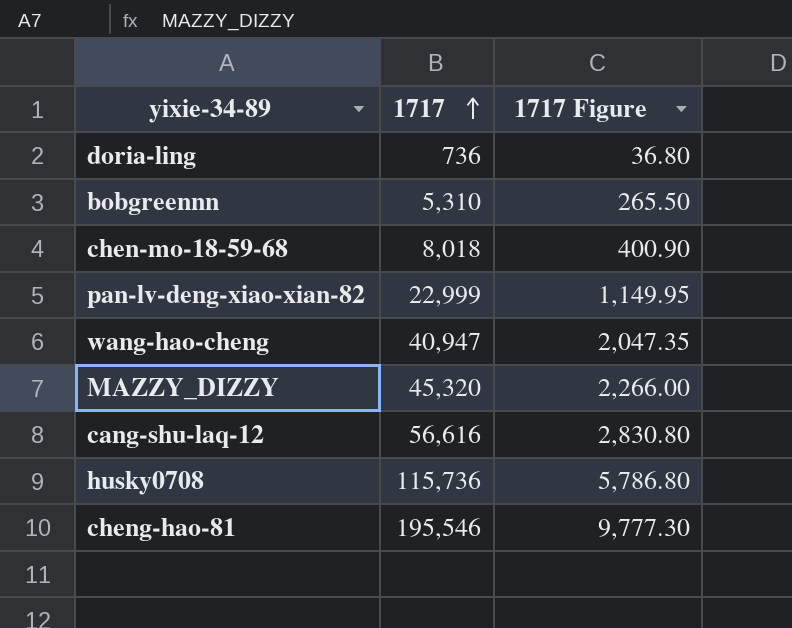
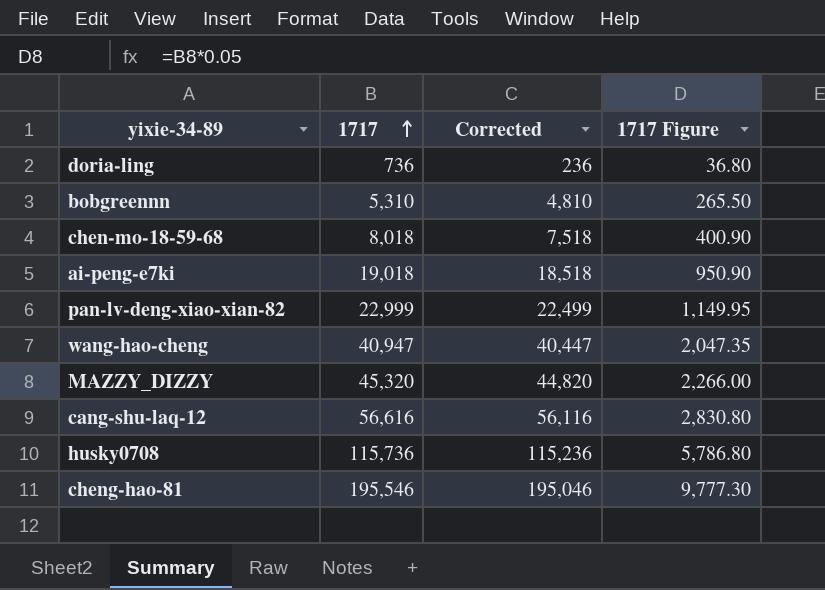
column Corrected | formula: none -> [1717] - 500
row ai-peng-e7ki: none -> 19,018 | 18,518 | 950.90

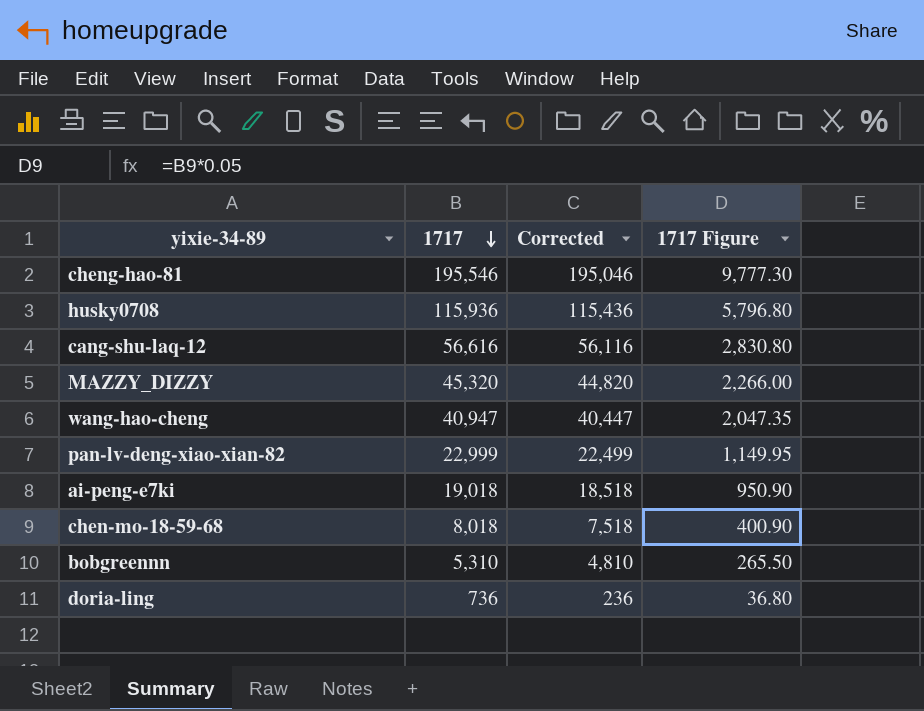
row order: 1717 ascending -> 1717 descending
husky0708 | 1717: 115,736 -> 115,936
husky0708 | Corrected: 115,236 -> 115,436
husky0708 | 1717 Figure: 5,786.80 -> 5,796.80

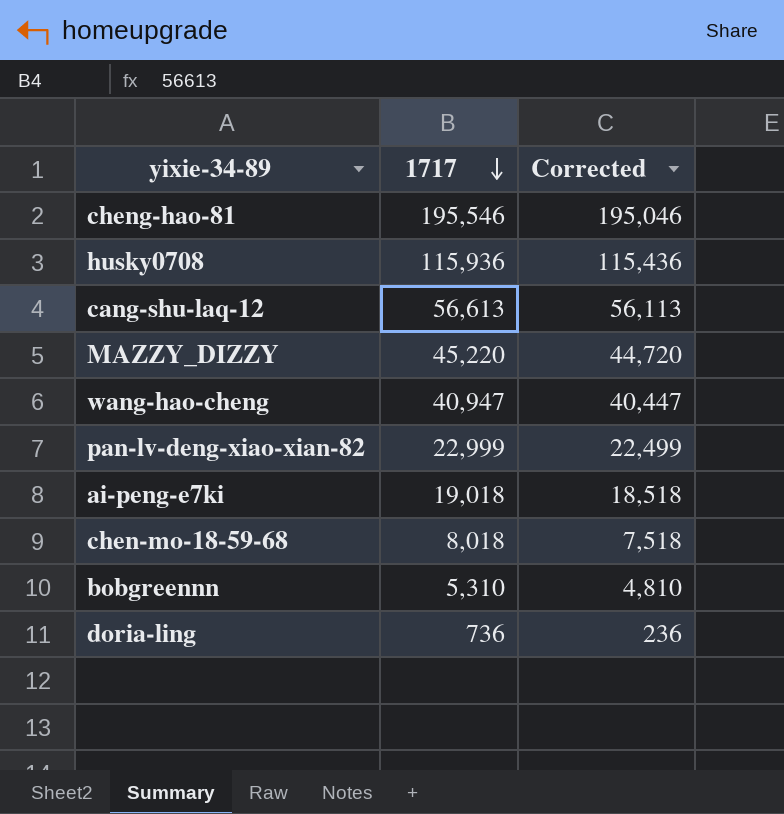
column 1717 Figure | formula: [1717] * 0.05 -> none
cang-shu-laq-12 | 1717: 56,616 -> 56,613
cang-shu-laq-12 | Corrected: 56,116 -> 56,113
MAZZY_DIZZY | 1717: 45,320 -> 45,220
MAZZY_DIZZY | Corrected: 44,820 -> 44,720

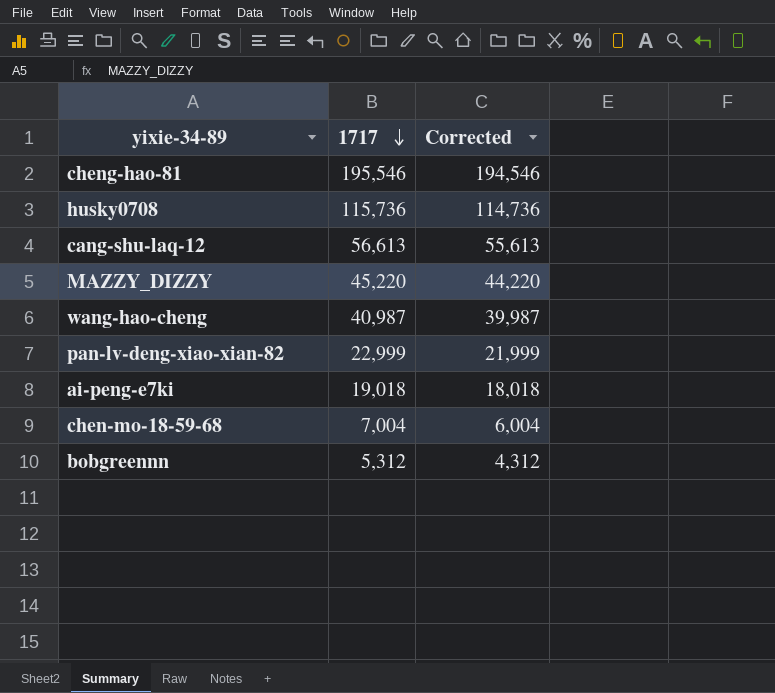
column Corrected | formula: [1717] - 500 -> [1717] - 1000
row doria-ling: 736 | 236 -> none
husky0708 | 1717: 115,936 -> 115,736
wang-hao-cheng | 1717: 40,947 -> 40,987
chen-mo-18-59-68 | 1717: 8,018 -> 7,004
bobgreennn | 1717: 5,310 -> 5,312

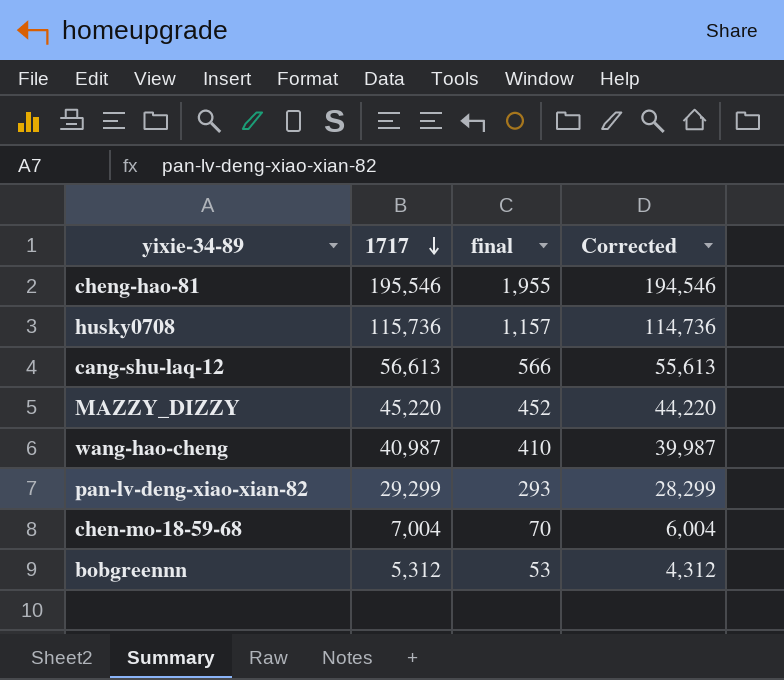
column final | formula: none -> [1717] * 0.01
row ai-peng-e7ki: 19,018 | 18,018 -> none
pan-lv-deng-xiao-xian-82 | 1717: 22,999 -> 29,299
pan-lv-deng-xiao-xian-82 | Corrected: 21,999 -> 28,299

